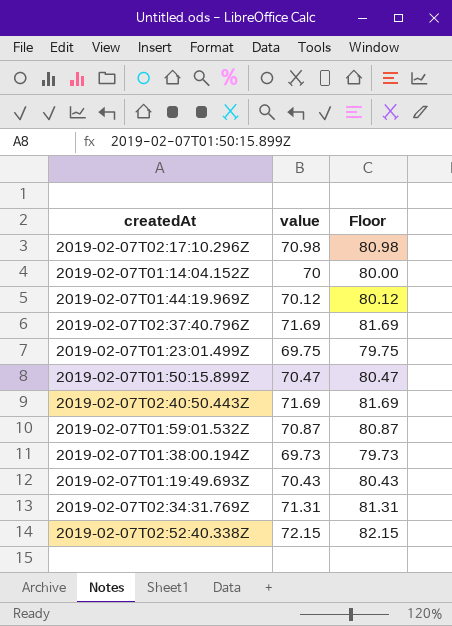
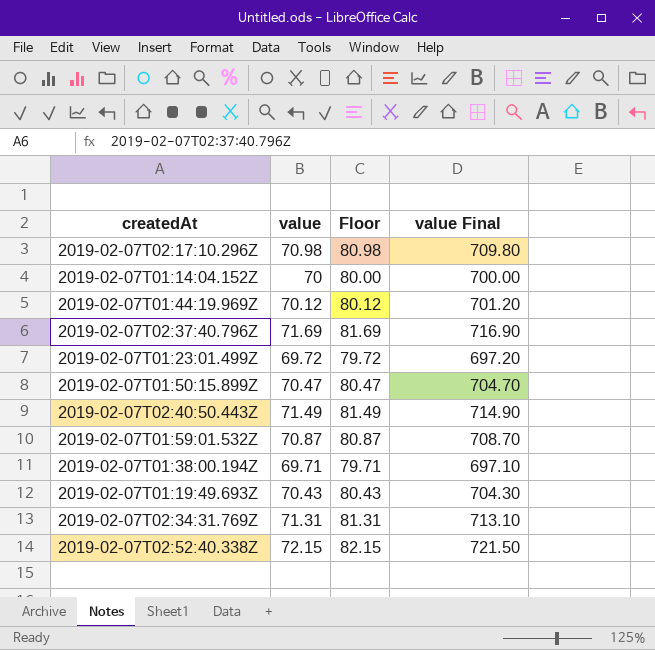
column value Final | formula: none -> [value] * 10
2019-02-07T01:23:01.499Z | value: 69.75 -> 69.72
2019-02-07T01:23:01.499Z | Floor: 79.75 -> 79.72
2019-02-07T02:40:50.443Z | value: 71.69 -> 71.49
2019-02-07T02:40:50.443Z | Floor: 81.69 -> 81.49
2019-02-07T01:38:00.194Z | value: 69.73 -> 69.71
2019-02-07T01:38:00.194Z | Floor: 79.73 -> 79.71

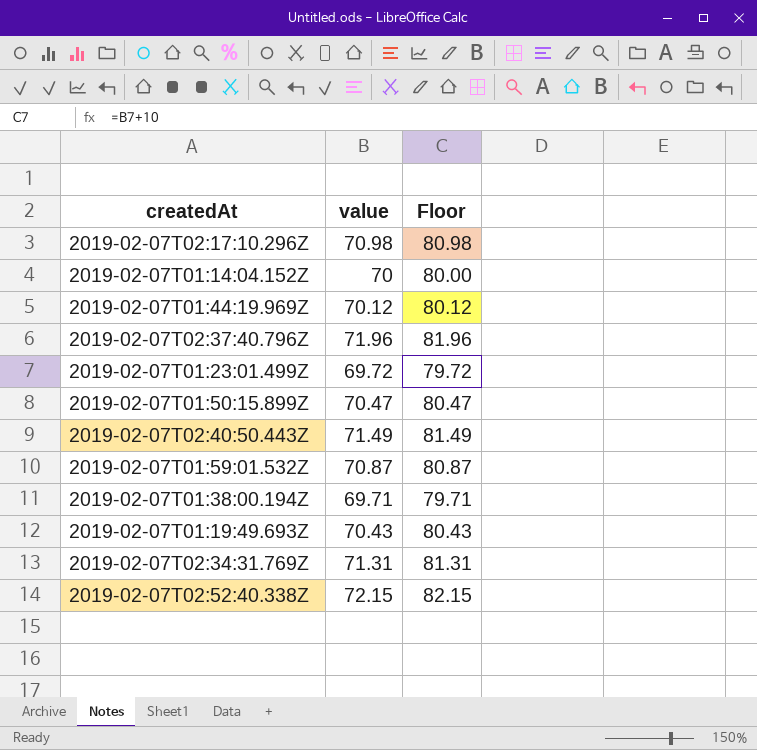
column value Final | formula: [value] * 10 -> none
2019-02-07T02:37:40.796Z | value: 71.69 -> 71.96
2019-02-07T02:37:40.796Z | Floor: 81.69 -> 81.96

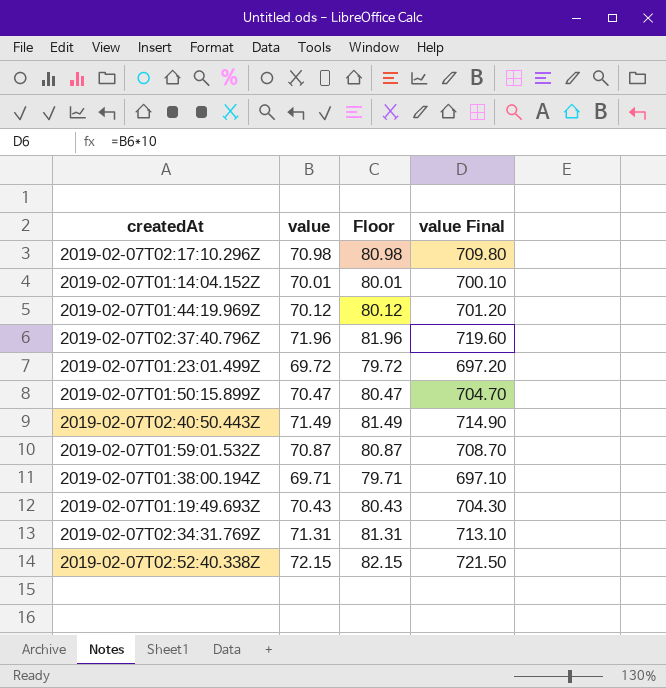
column value Final | formula: none -> [value] * 10
2019-02-07T01:14:04.152Z | value: 70 -> 70.01
2019-02-07T01:14:04.152Z | Floor: 80.00 -> 80.01

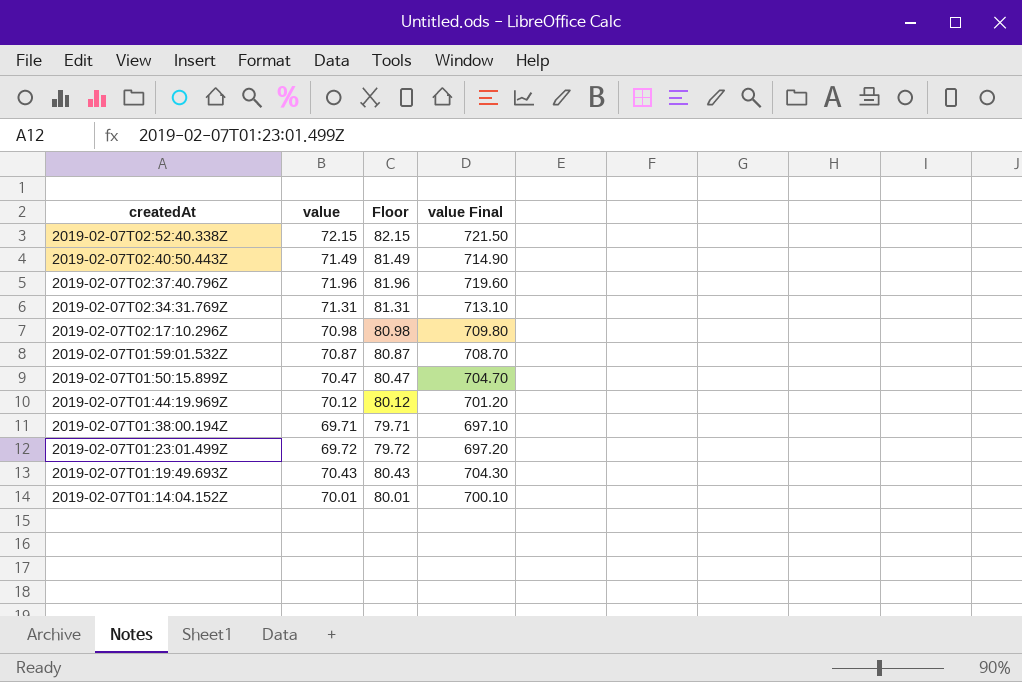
row order: none -> createdAt descending

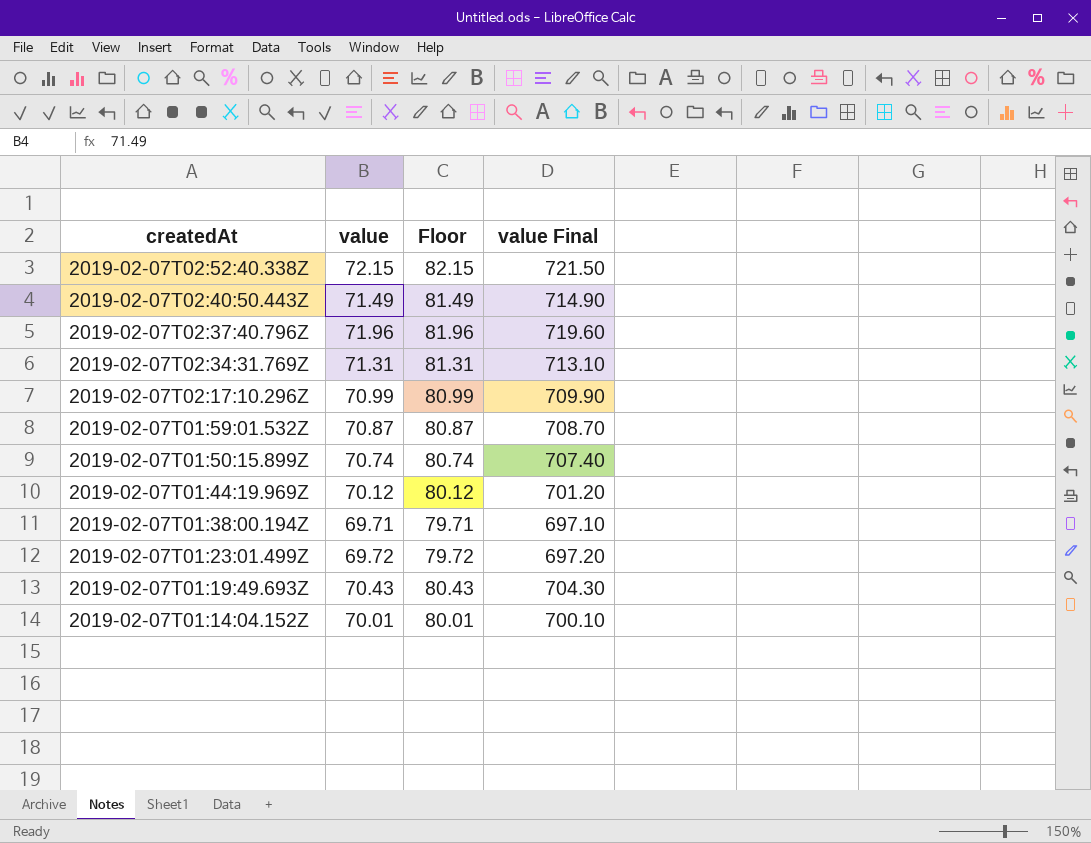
2019-02-07T02:17:10.296Z | value: 70.98 -> 70.99
2019-02-07T02:17:10.296Z | Floor: 80.98 -> 80.99
2019-02-07T02:17:10.296Z | value Final: 709.80 -> 709.90
2019-02-07T01:50:15.899Z | value: 70.47 -> 70.74
2019-02-07T01:50:15.899Z | Floor: 80.47 -> 80.74
2019-02-07T01:50:15.899Z | value Final: 704.70 -> 707.40

